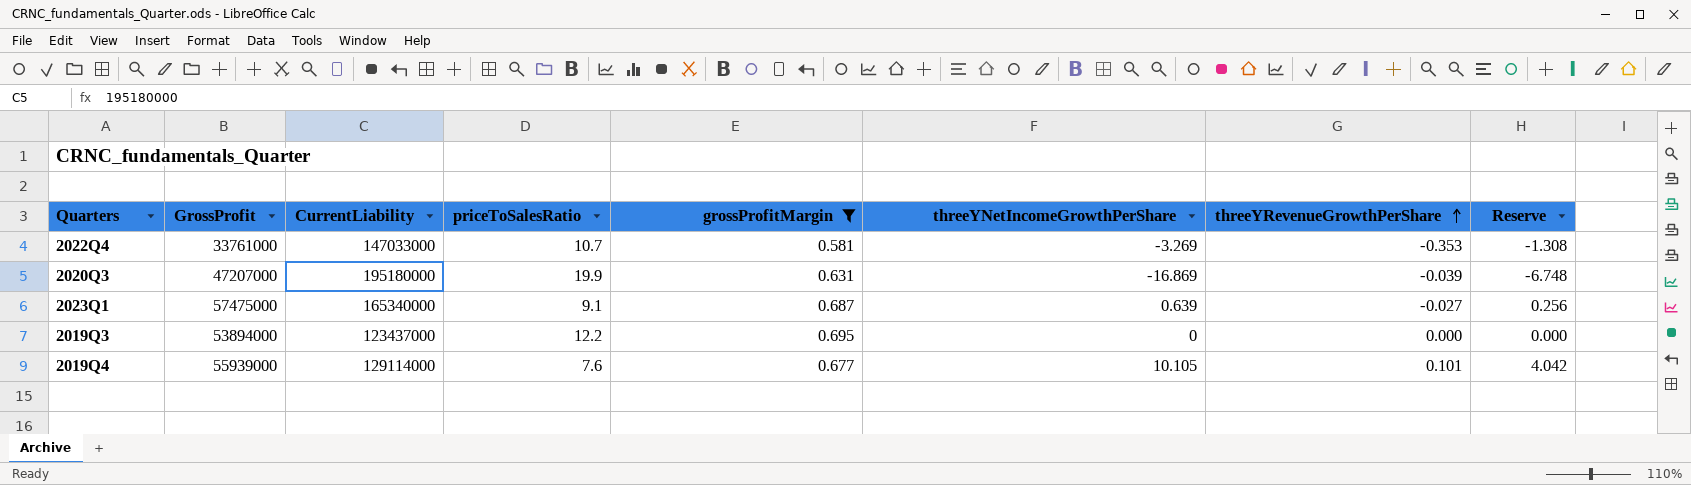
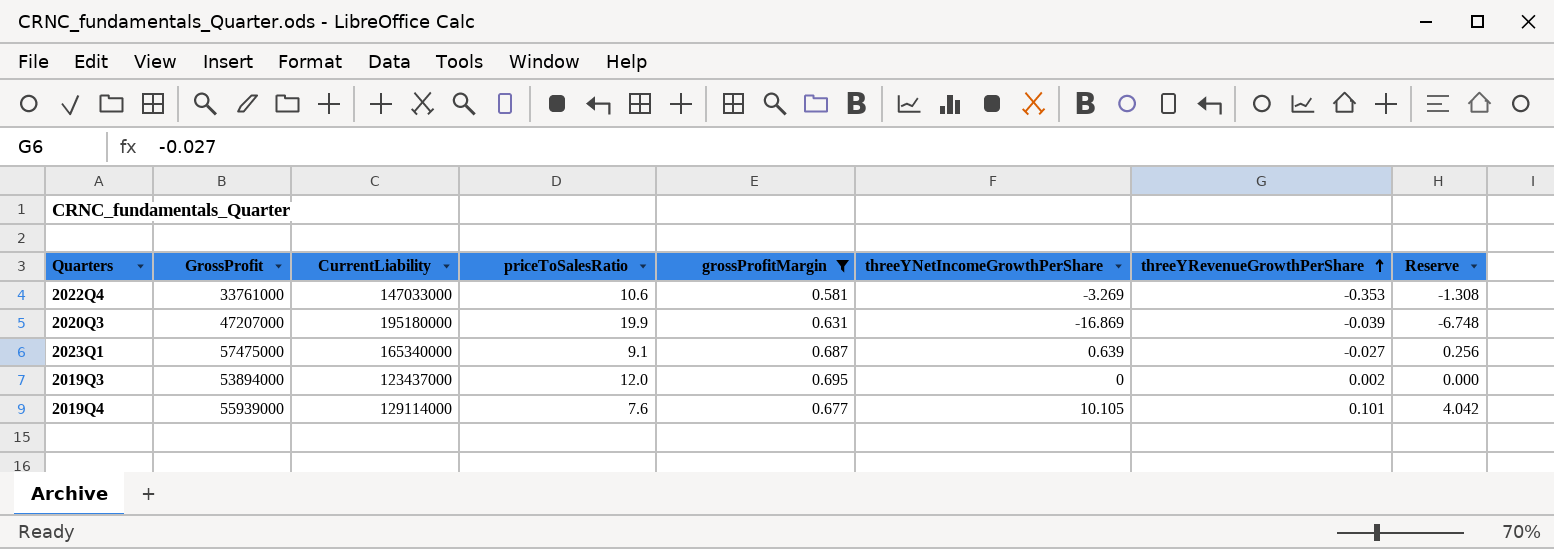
2022Q4 | priceToSalesRatio: 10.7 -> 10.6
2019Q3 | priceToSalesRatio: 12.2 -> 12.0
2019Q3 | threeYRevenueGrowthPerShare: 0.000 -> 0.002

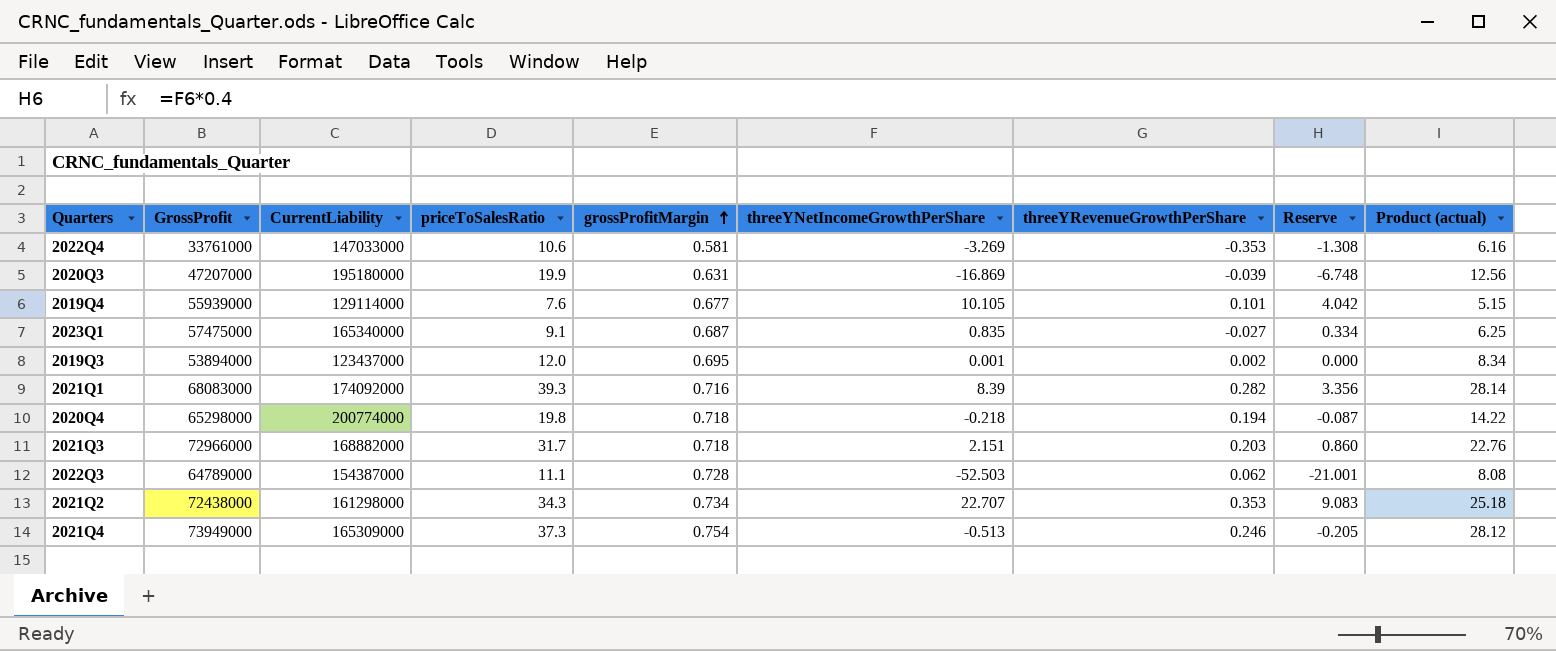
filter: grossProfitMargin <= 0.695 -> none
row order: threeYRevenueGrowthPerShare ascending -> grossProfitMargin ascending
column Product (actual) | formula: none -> [priceToSalesRatio] * [grossProfitMargin]
2023Q1 | threeYNetIncomeGrowthPerShare: 0.639 -> 0.835
2023Q1 | Reserve: 0.256 -> 0.334
2019Q3 | threeYNetIncomeGrowthPerShare: 0 -> 0.001

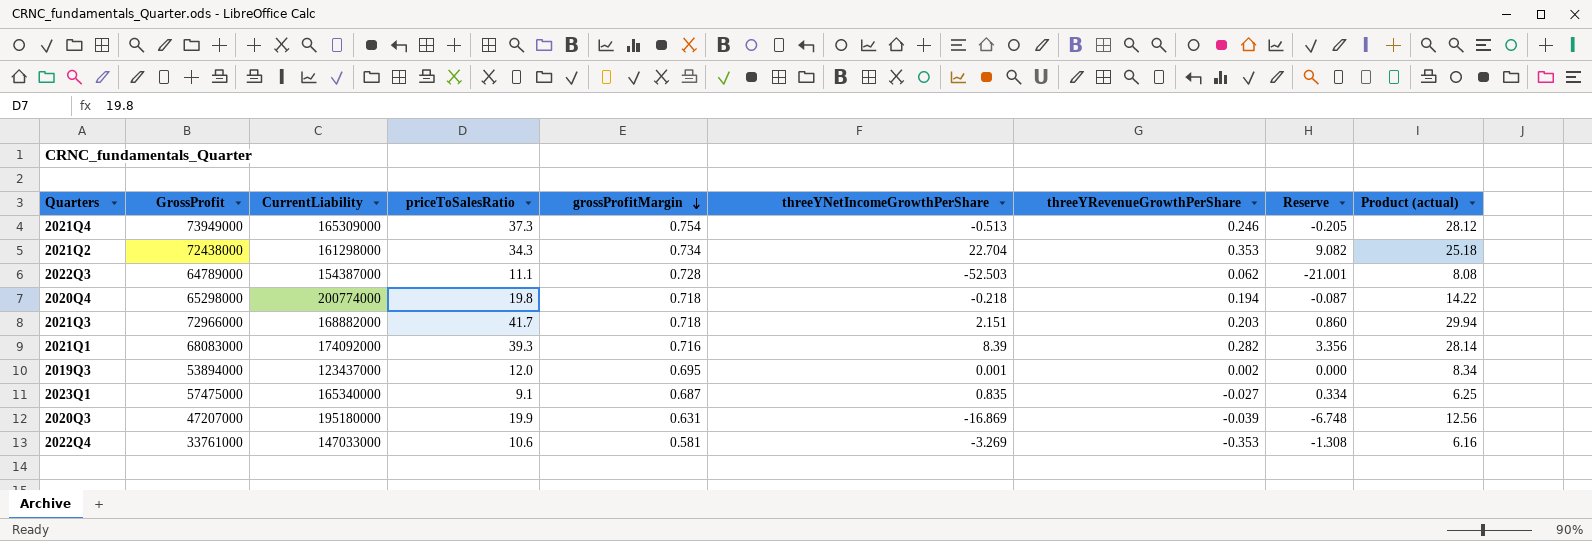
row order: grossProfitMargin ascending -> grossProfitMargin descending
row 2019Q4: 55939000 | 129114000 | 7.6 | 0.677 | 10.105 | 0.101 | 4.042 | 5.15 -> none
2021Q2 | threeYNetIncomeGrowthPerShare: 22.707 -> 22.704
2021Q2 | Reserve: 9.083 -> 9.082
2021Q3 | priceToSalesRatio: 31.7 -> 41.7
2021Q3 | Product (actual): 22.76 -> 29.94

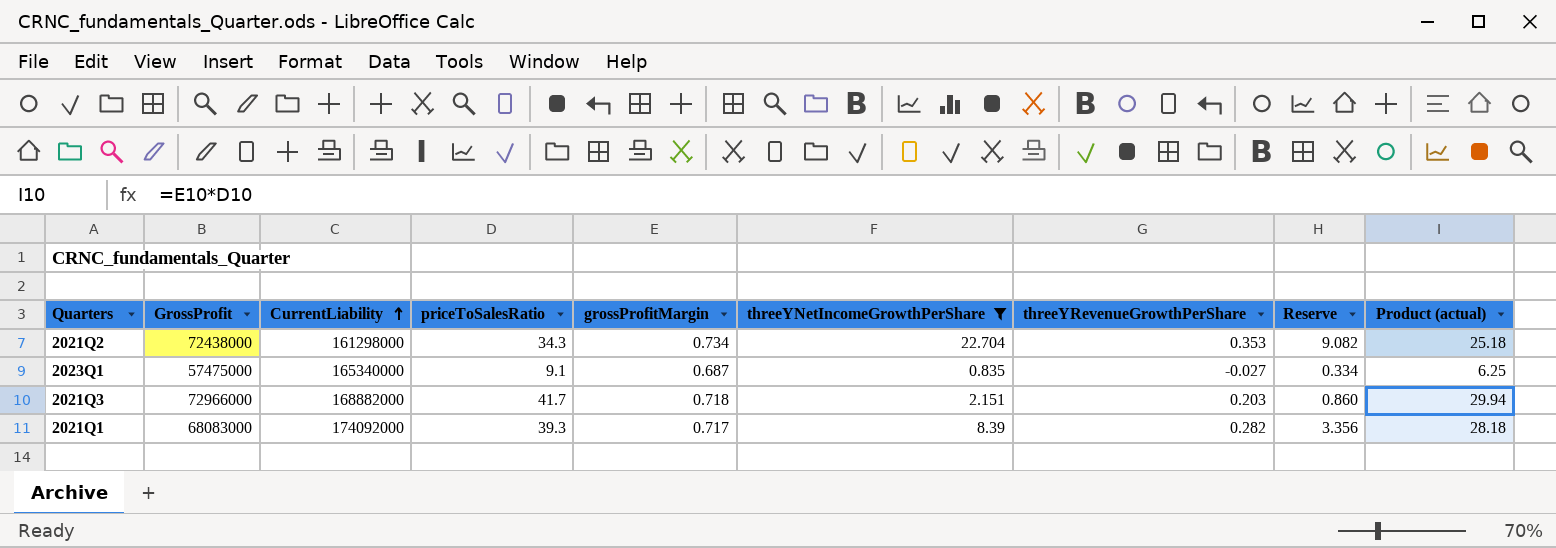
filter: none -> threeYNetIncomeGrowthPerShare >= 0.835
row order: grossProfitMargin descending -> CurrentLiability ascending
2021Q1 | grossProfitMargin: 0.716 -> 0.717
2021Q1 | Product (actual): 28.14 -> 28.18

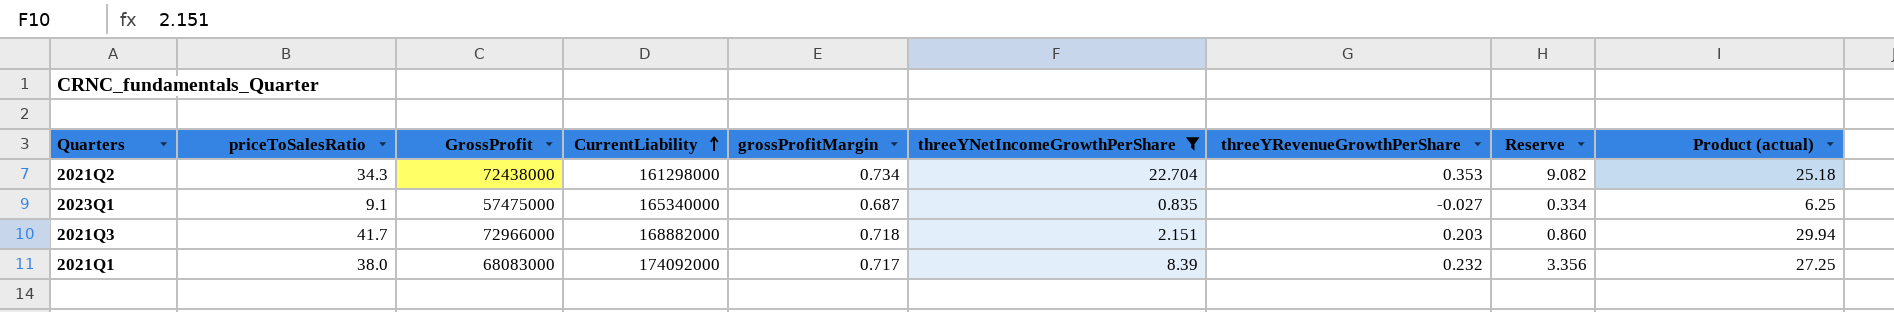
column priceToSalesRatio | position: 4 -> 2
2021Q1 | priceToSalesRatio: 39.3 -> 38.0
2021Q1 | threeYRevenueGrowthPerShare: 0.282 -> 0.232
2021Q1 | Product (actual): 28.18 -> 27.25

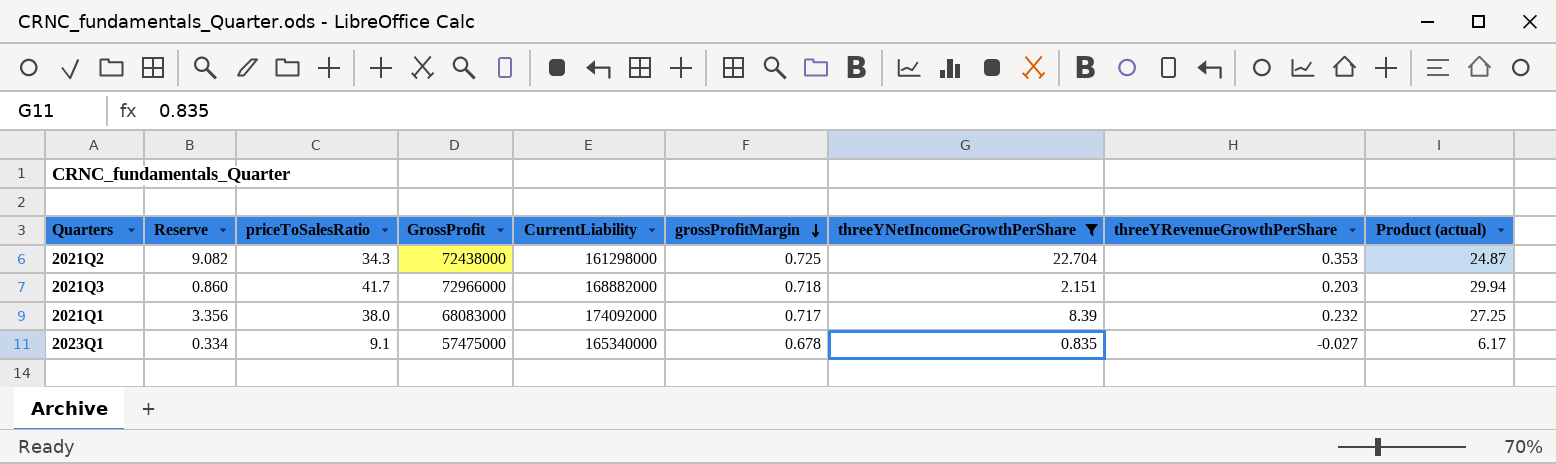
row order: CurrentLiability ascending -> grossProfitMargin descending
column Reserve | position: 8 -> 2
2021Q2 | grossProfitMargin: 0.734 -> 0.725
2021Q2 | Product (actual): 25.18 -> 24.87
2023Q1 | grossProfitMargin: 0.687 -> 0.678
2023Q1 | Product (actual): 6.25 -> 6.17

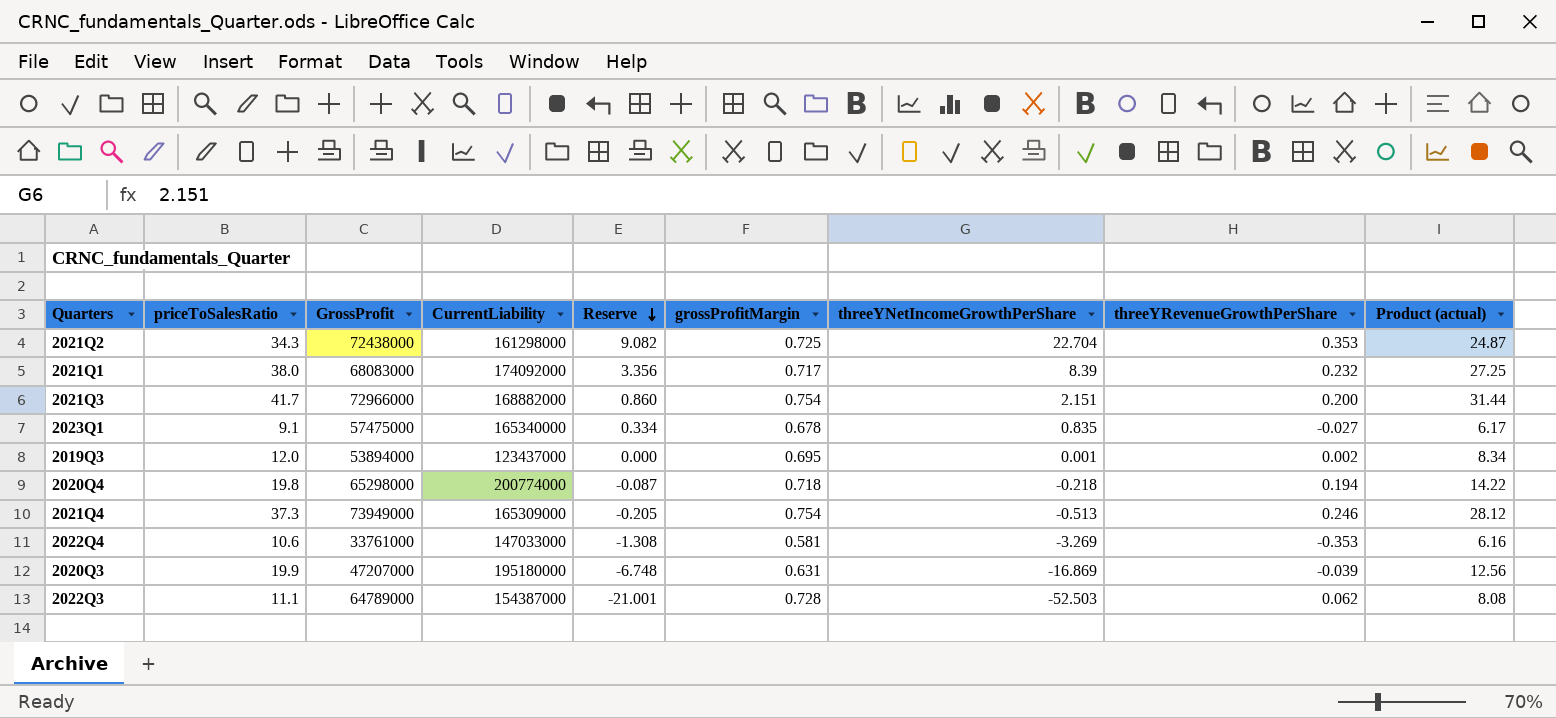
filter: threeYNetIncomeGrowthPerShare >= 0.835 -> none
row order: grossProfitMargin descending -> Reserve descending
column Reserve | position: 2 -> 5
2021Q3 | grossProfitMargin: 0.718 -> 0.754
2021Q3 | threeYRevenueGrowthPerShare: 0.203 -> 0.200
2021Q3 | Product (actual): 29.94 -> 31.44

